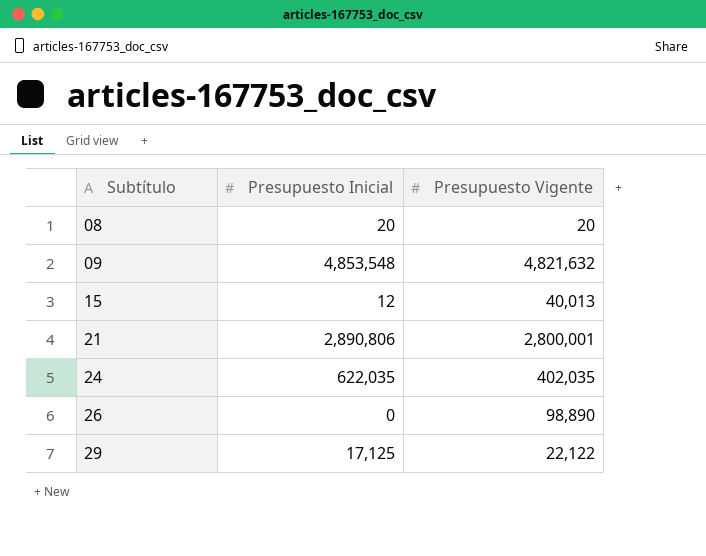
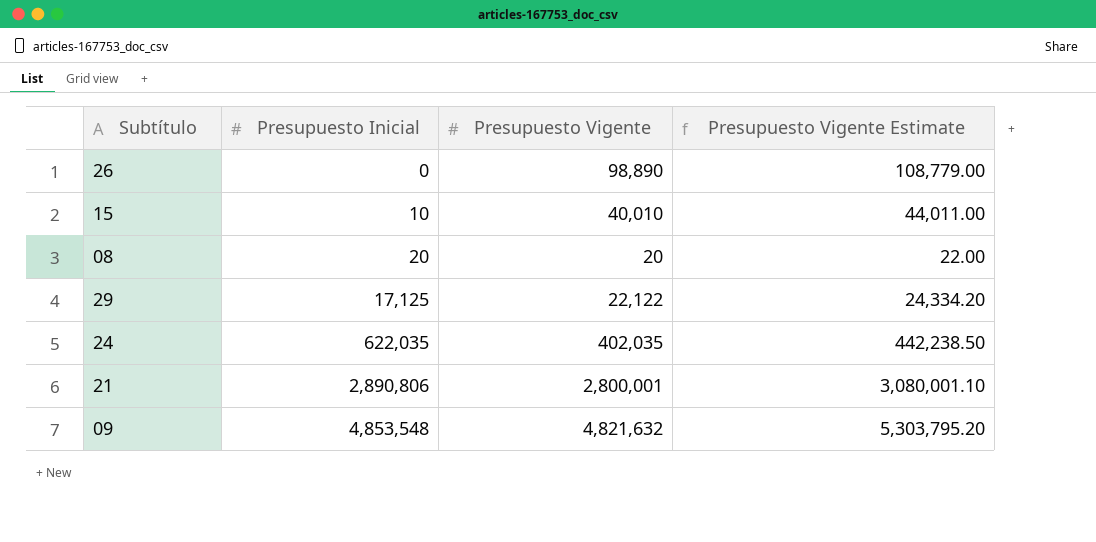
row order: Subtítulo ascending -> Presupuesto Inicial ascending
column Presupuesto Vigente Estimate | formula: none -> [Presupuesto Vigente] * 1.1
15 | Presupuesto Inicial: 12 -> 10
15 | Presupuesto Vigente: 40,013 -> 40,010

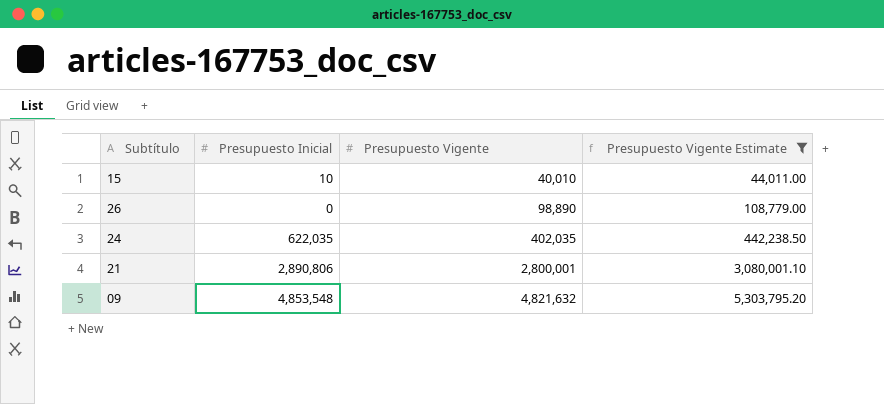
filter: none -> Presupuesto Vigente Estimate >= 44,011.00
row order: Presupuesto Inicial ascending -> Presupuesto Vigente ascending

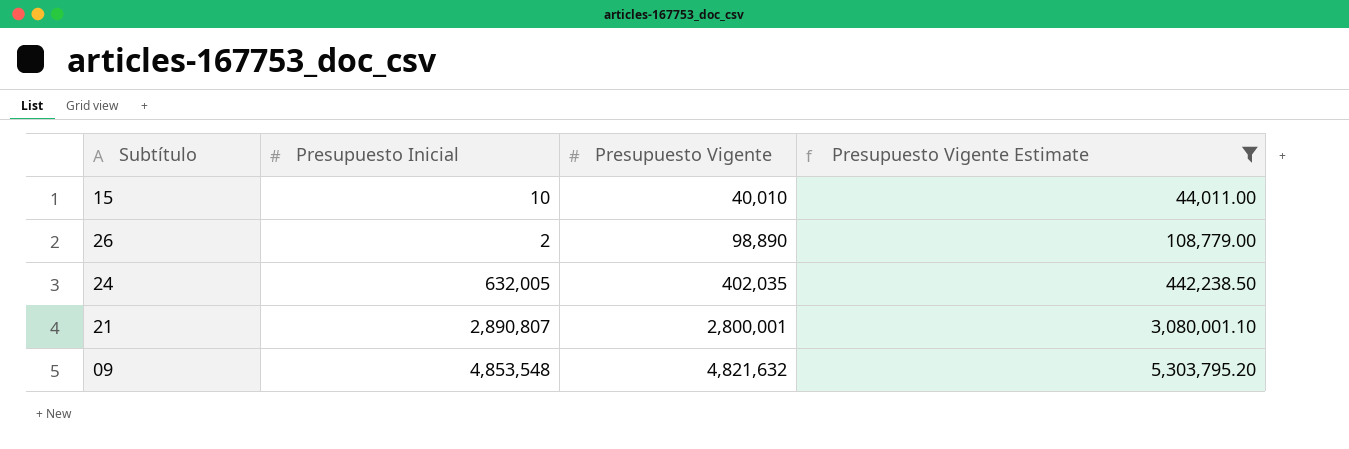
26 | Presupuesto Inicial: 0 -> 2
24 | Presupuesto Inicial: 622,035 -> 632,005
21 | Presupuesto Inicial: 2,890,806 -> 2,890,807

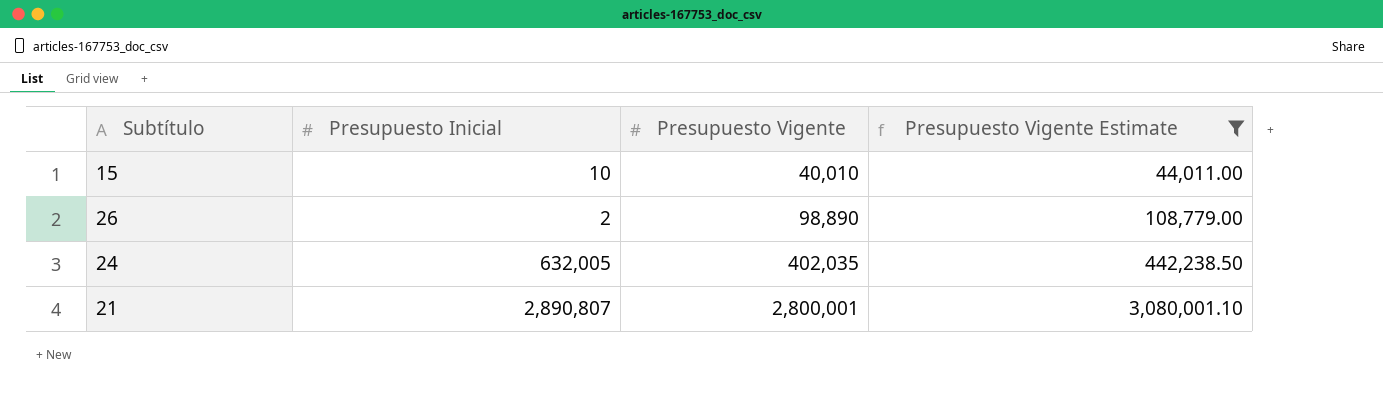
row 09: 4,853,548 | 4,821,632 | 5,303,795.20 -> none

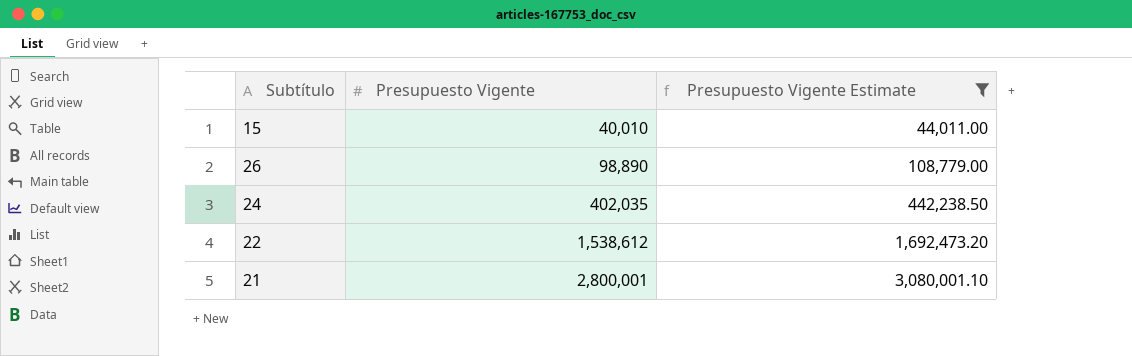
column Presupuesto Inicial | position: 2 -> none
row 22: none -> 1,538,612 | 1,692,473.20

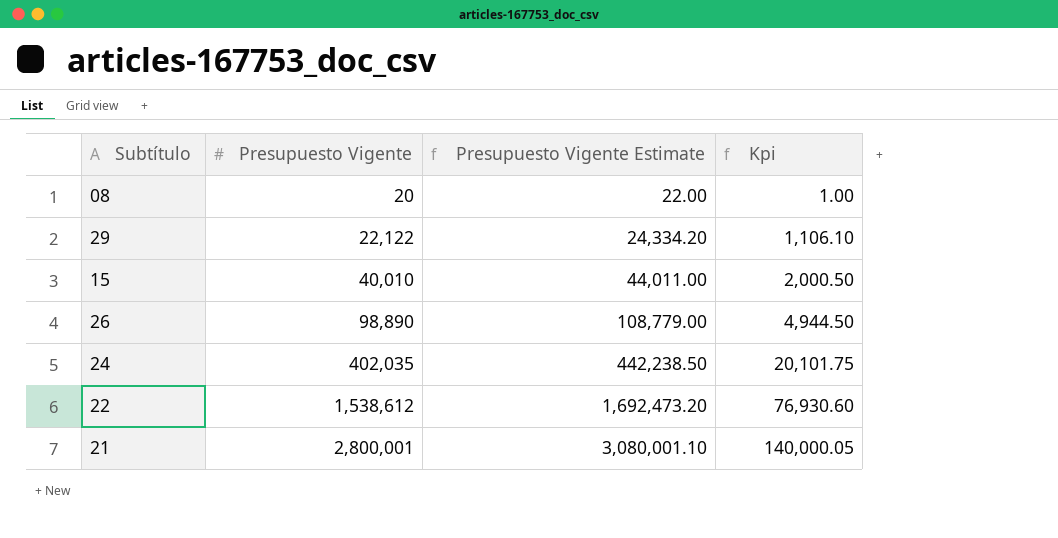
filter: Presupuesto Vigente Estimate >= 44,011.00 -> none
column Kpi | formula: none -> [Presupuesto Vigente] * 0.05

